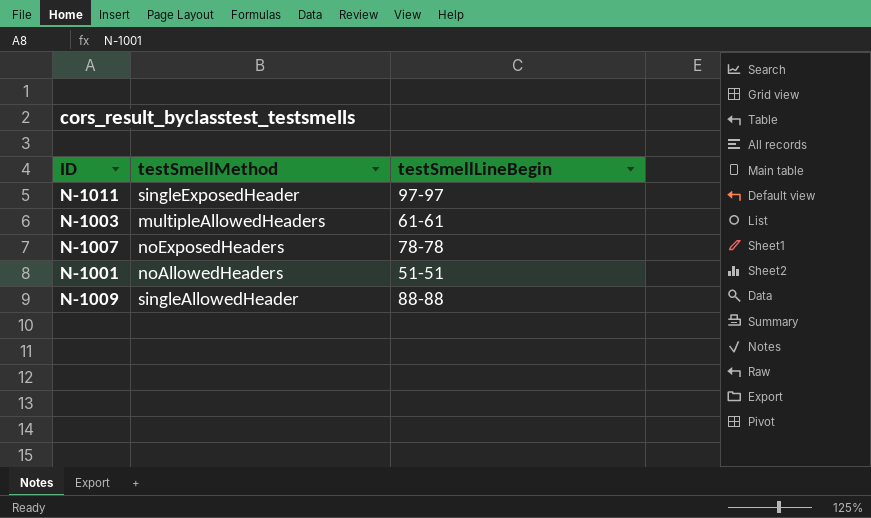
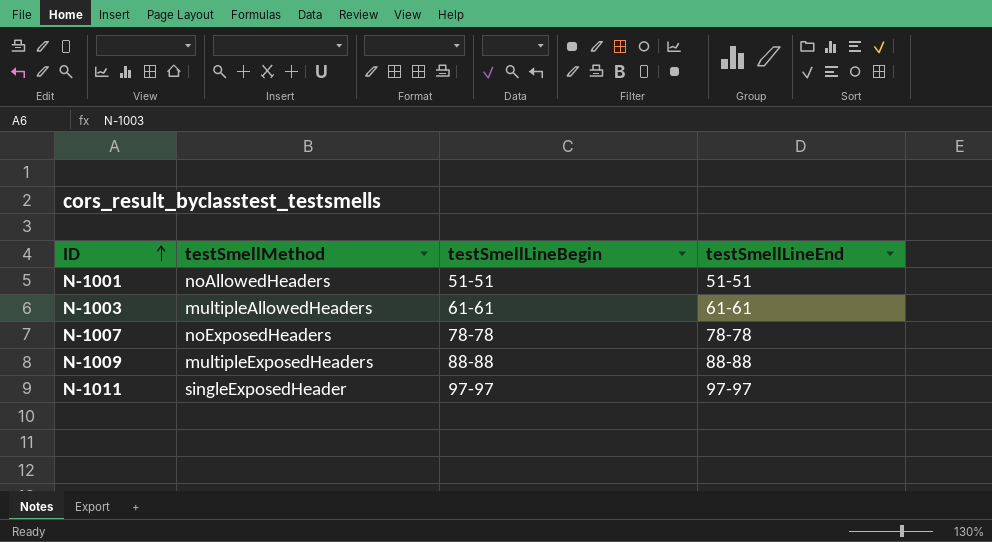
row order: none -> ID ascending
column testSmellLineEnd | position: none -> 4
N-1009 | testSmellMethod: singleAllowedHeader -> multipleExposedHeaders

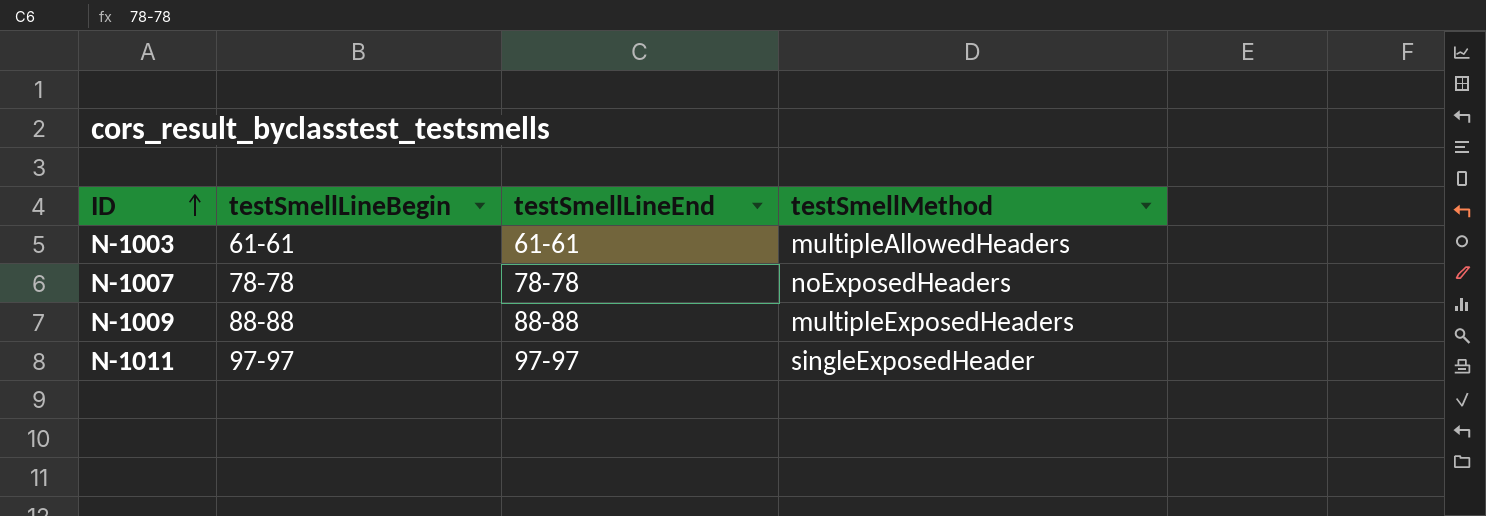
column testSmellMethod | position: 2 -> 4
row N-1001: noAllowedHeaders | 51-51 | 51-51 -> none

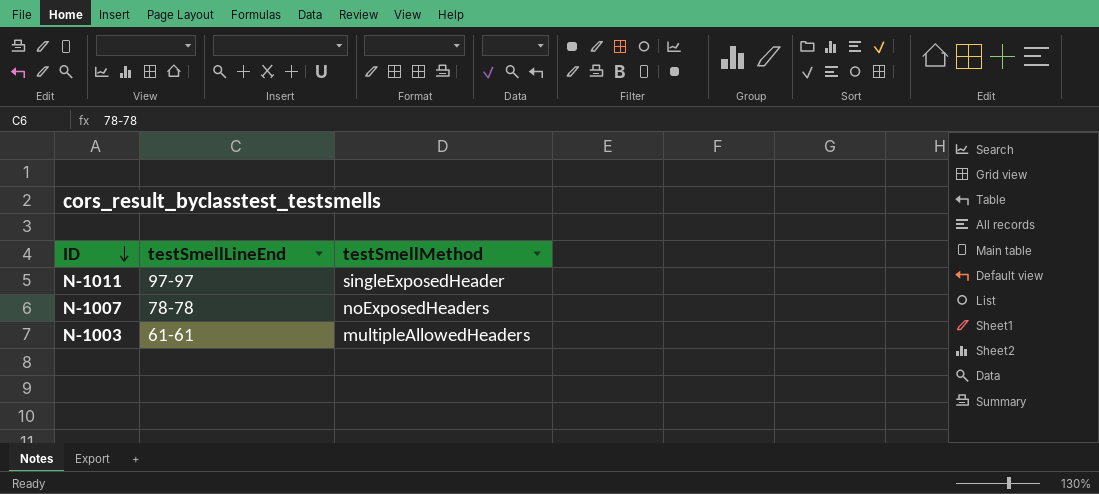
row order: ID ascending -> ID descending
column testSmellLineBegin | position: 2 -> none
row N-1009: 88-88 | 88-88 | multipleExposedHeaders -> none

